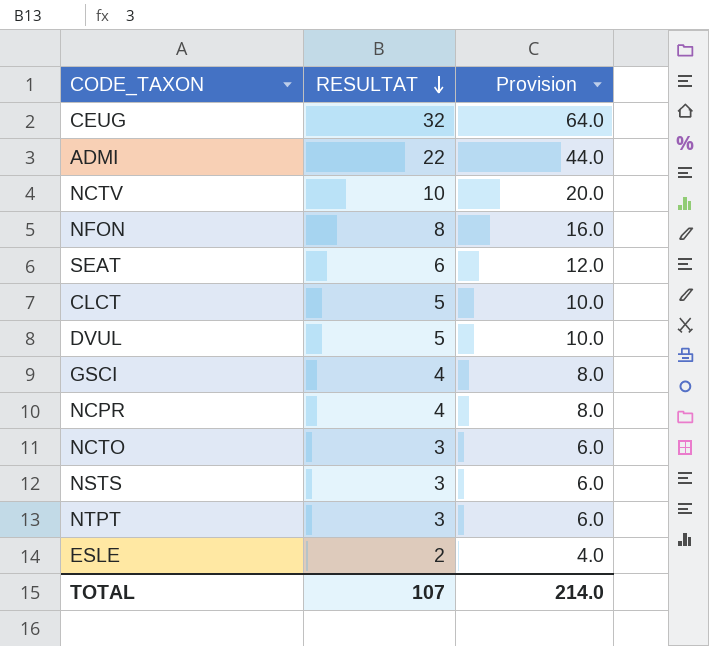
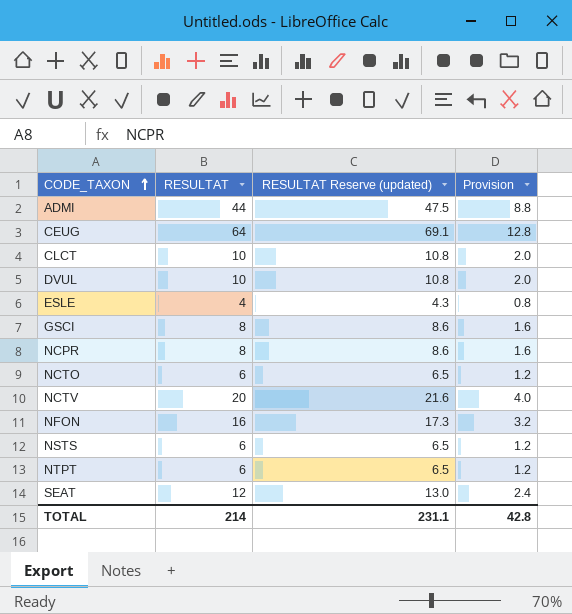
row order: RESULTAT descending -> CODE_TAXON ascending
column RESULTAT Reserve (updated) | formula: none -> [RESULTAT] * 1.08
column Provision | formula: [RESULTAT] * 2 -> [RESULTAT] * 0.2
ADMI | RESULTAT: 22 -> 44
CEUG | RESULTAT: 32 -> 64
CLCT | RESULTAT: 5 -> 10
DVUL | RESULTAT: 5 -> 10
ESLE | RESULTAT: 2 -> 4
GSCI | RESULTAT: 4 -> 8
NCPR | RESULTAT: 4 -> 8
NCTO | RESULTAT: 3 -> 6
NCTV | RESULTAT: 10 -> 20
NFON | RESULTAT: 8 -> 16
NSTS | RESULTAT: 3 -> 6
NTPT | RESULTAT: 3 -> 6
SEAT | RESULTAT: 6 -> 12
TOTAL | RESULTAT: 107 -> 214
TOTAL | Provision: 214.0 -> 42.8

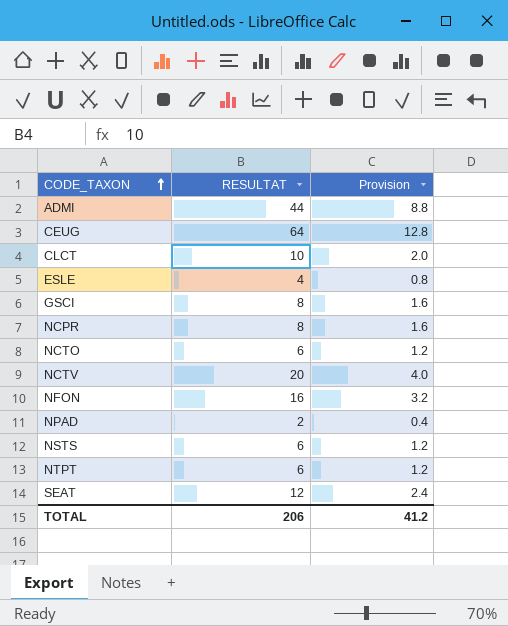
column RESULTAT Reserve (updated) | formula: [RESULTAT] * 1.08 -> none
row DVUL: 10 | 10.8 | 2.0 -> none
row NPAD: none -> 2 | 0.4
TOTAL | RESULTAT: 214 -> 206
TOTAL | Provision: 42.8 -> 41.2

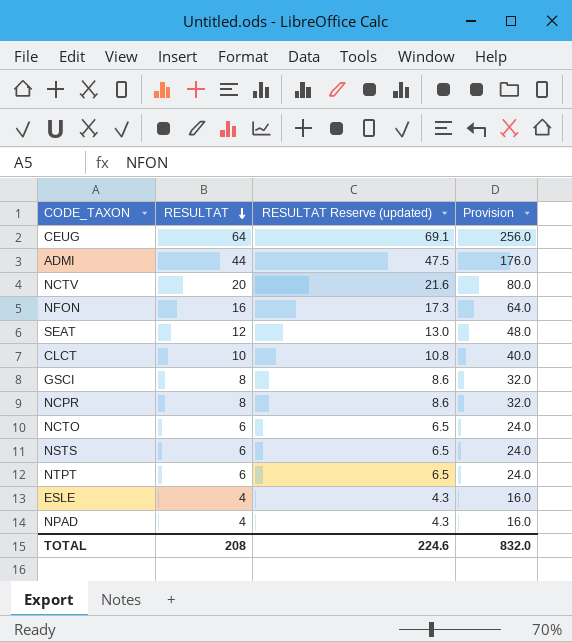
row order: CODE_TAXON ascending -> RESULTAT descending
column RESULTAT Reserve (updated) | formula: none -> [RESULTAT] * 1.08
column Provision | formula: [RESULTAT] * 0.2 -> [RESULTAT] * 4
NPAD | RESULTAT: 2 -> 4
TOTAL | RESULTAT: 206 -> 208
TOTAL | Provision: 41.2 -> 832.0

